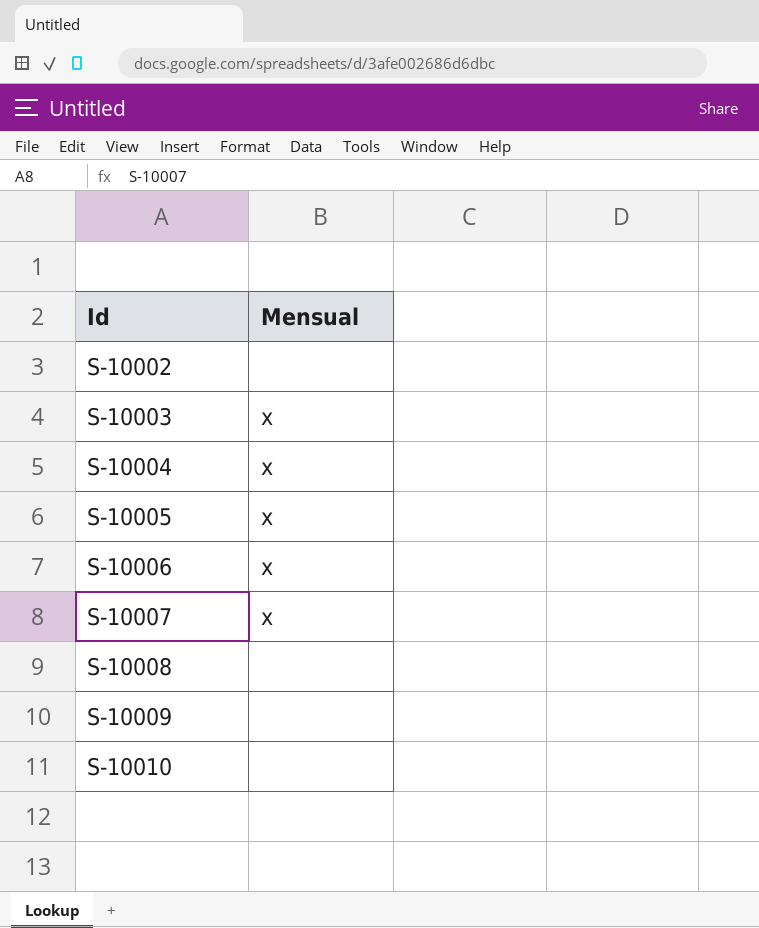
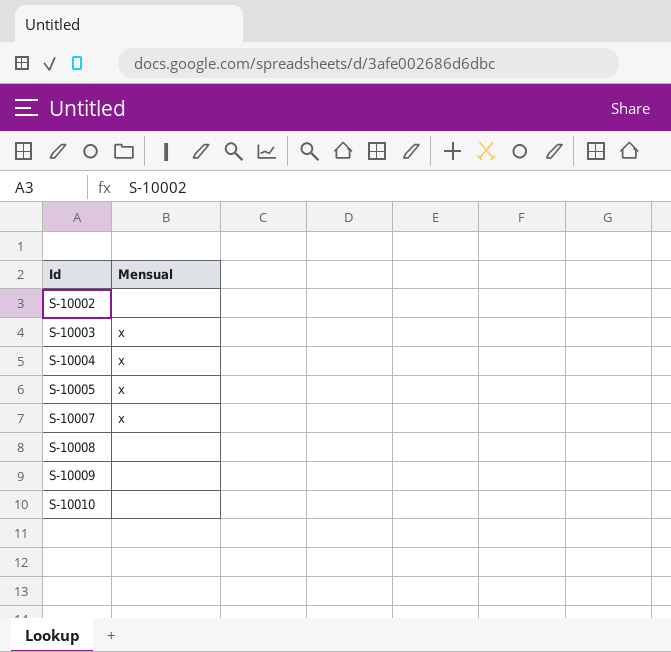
row S-10006: x -> none

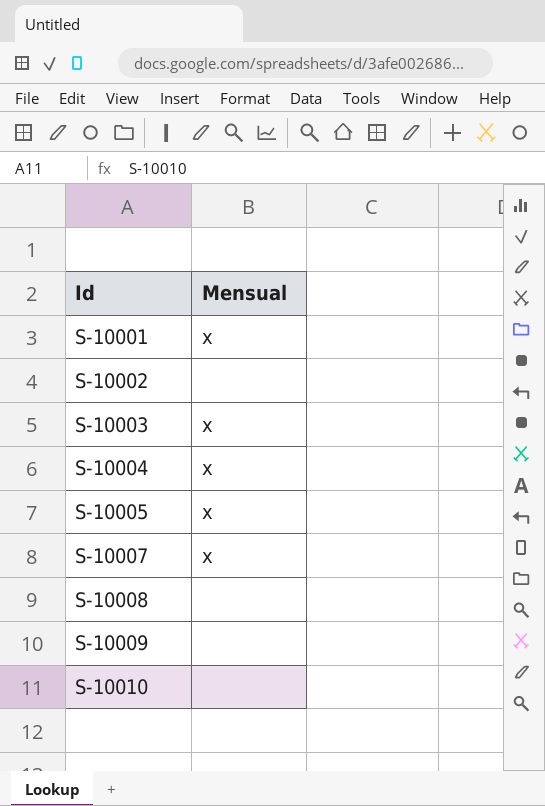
row S-10001: none -> x

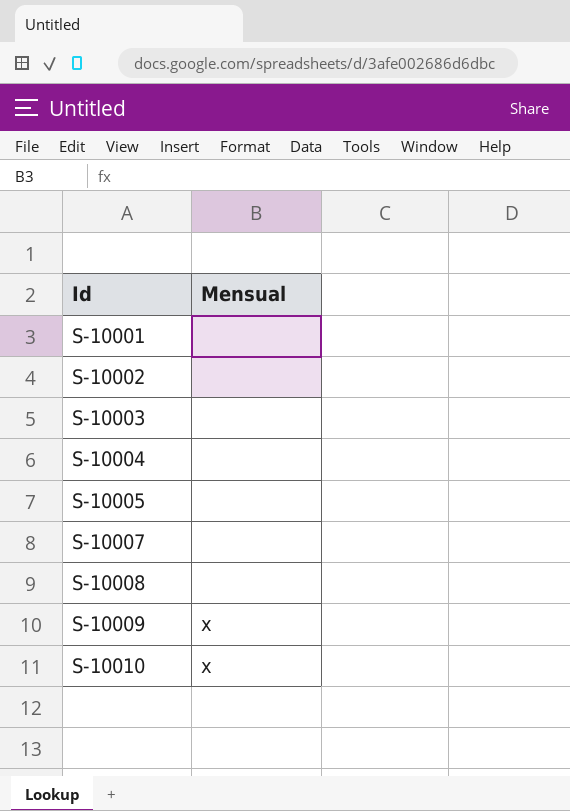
S-10001 | Mensual: x -> none
S-10003 | Mensual: x -> none
S-10004 | Mensual: x -> none
S-10005 | Mensual: x -> none
S-10007 | Mensual: x -> none
S-10009 | Mensual: none -> x
S-10010 | Mensual: none -> x

